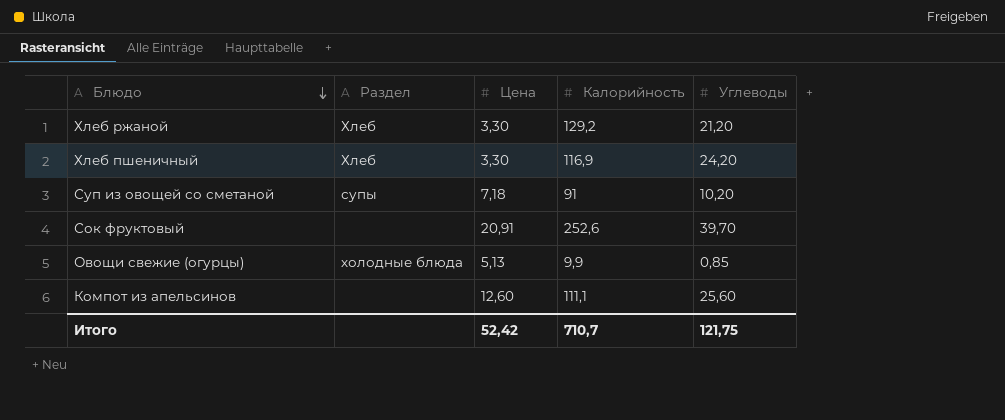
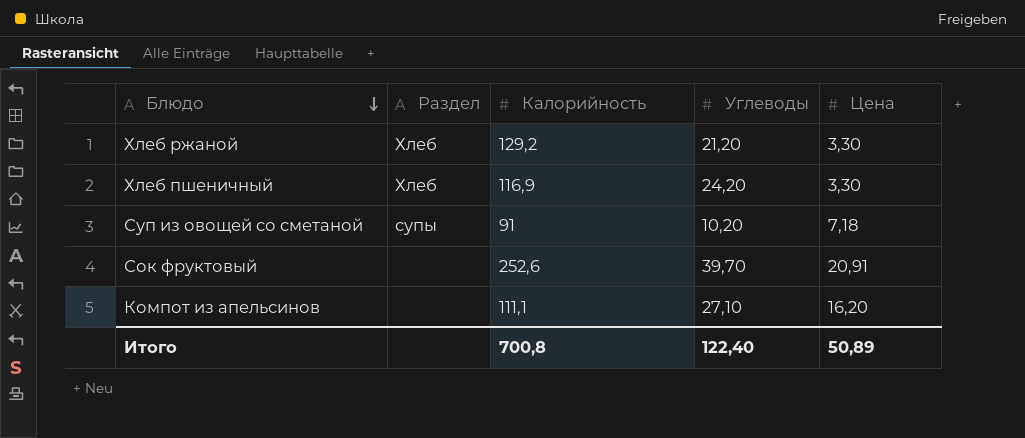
column Цена | position: 3 -> 5
row Овощи свежие (огурцы): холодные блюда | 5,13 | 9,9 | 0,85 -> none
Компот из апельсинов | Углеводы: 25,60 -> 27,10
Компот из апельсинов | Цена: 12,60 -> 16,20
Итого | Калорийность: 710,7 -> 700,8
Итого | Углеводы: 121,75 -> 122,40
Итого | Цена: 52,42 -> 50,89

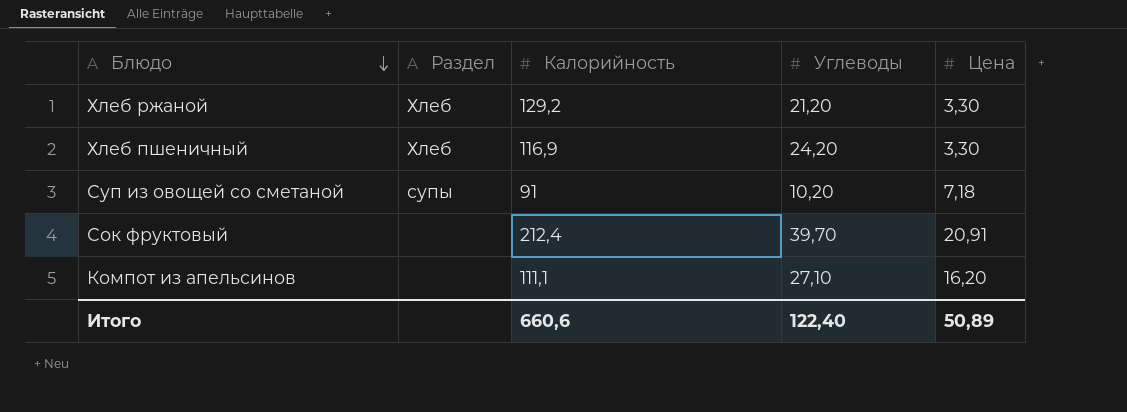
Сок фруктовый | Калорийность: 252,6 -> 212,4
Итого | Калорийность: 700,8 -> 660,6

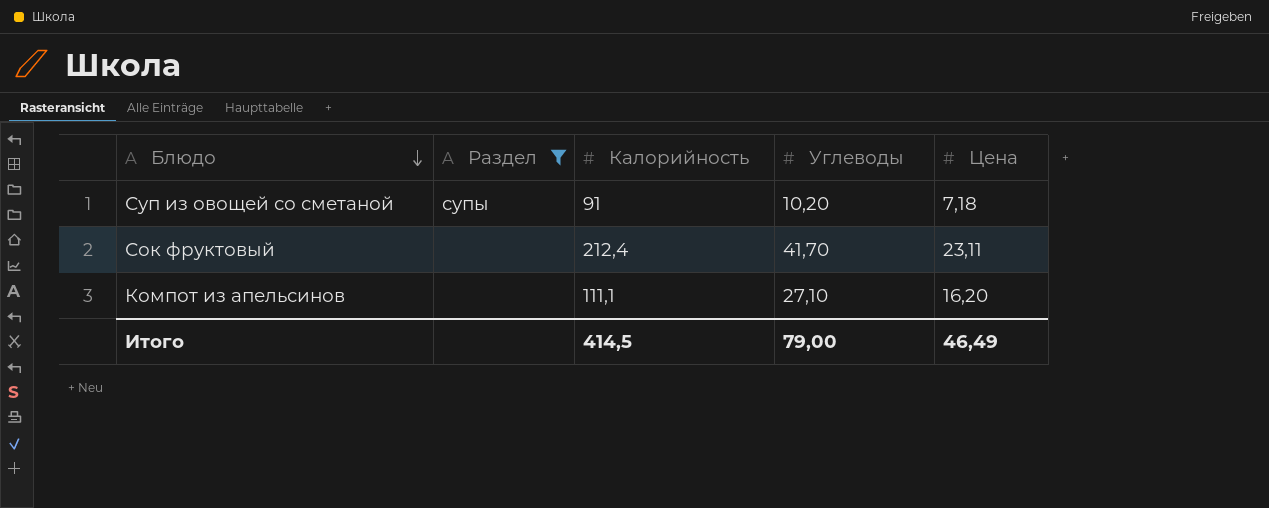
filter: none -> Раздел != Хлеб
Сок фруктовый | Углеводы: 39,70 -> 41,70
Сок фруктовый | Цена: 20,91 -> 23,11
Итого | Калорийность: 660,6 -> 414,5
Итого | Углеводы: 122,40 -> 79,00
Итого | Цена: 50,89 -> 46,49

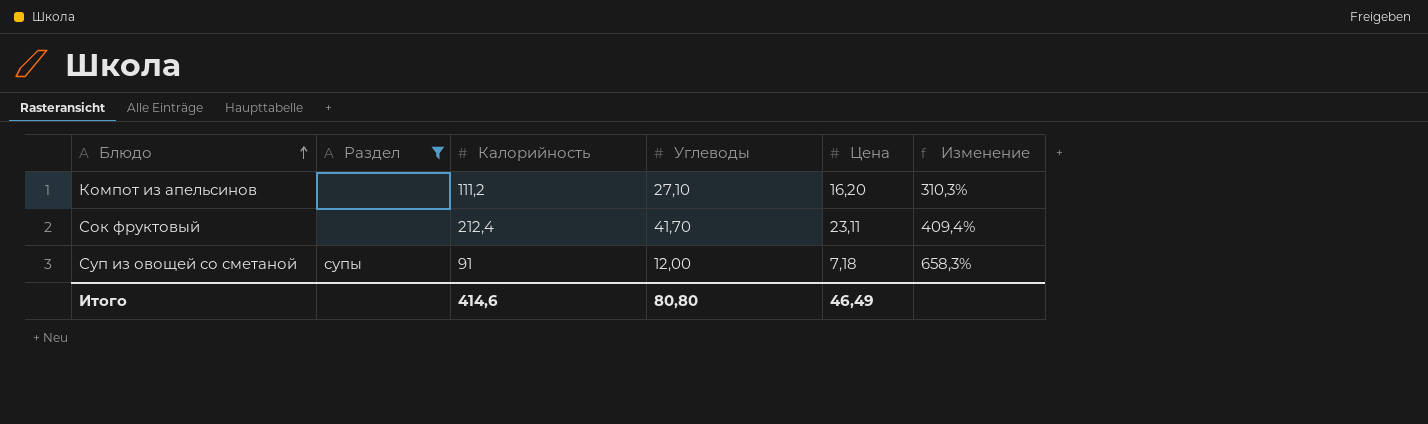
row order: Блюдо descending -> Блюдо ascending
column Изменение | formula: none -> ([Калорийность] - [Углеводы]) / [Углеводы]
Компот из апельсинов | Калорийность: 111,1 -> 111,2
Суп из овощей со сметаной | Углеводы: 10,20 -> 12,00
Итого | Калорийность: 414,5 -> 414,6
Итого | Углеводы: 79,00 -> 80,80

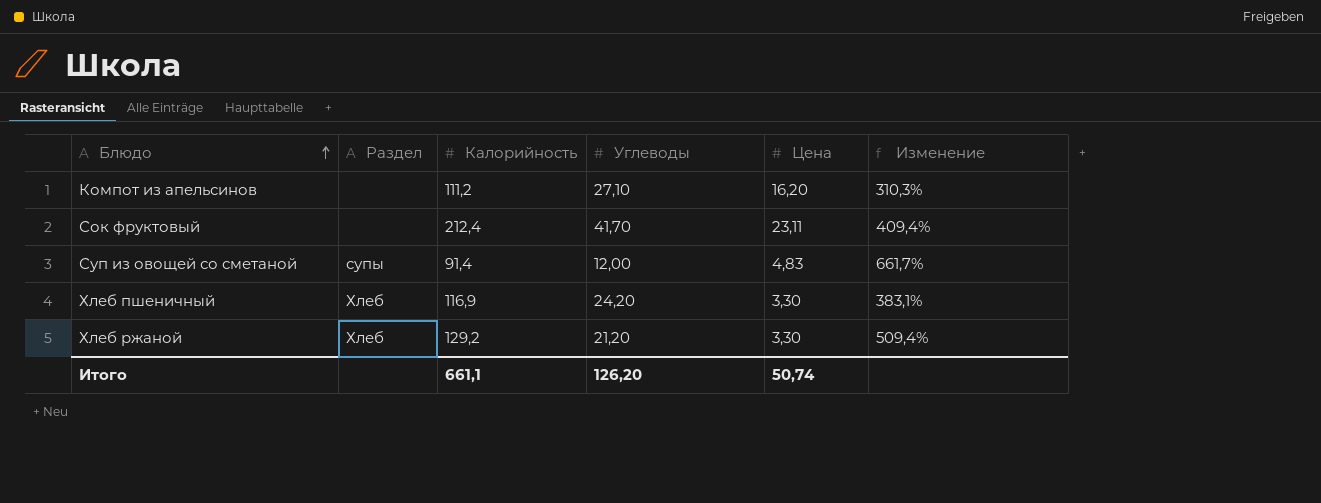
filter: Раздел != Хлеб -> none
Суп из овощей со сметаной | Калорийность: 91 -> 91,4
Суп из овощей со сметаной | Цена: 7,18 -> 4,83
Суп из овощей со сметаной | Изменение: 658,3% -> 661,7%
Итого | Калорийность: 414,6 -> 661,1
Итого | Углеводы: 80,80 -> 126,20
Итого | Цена: 46,49 -> 50,74

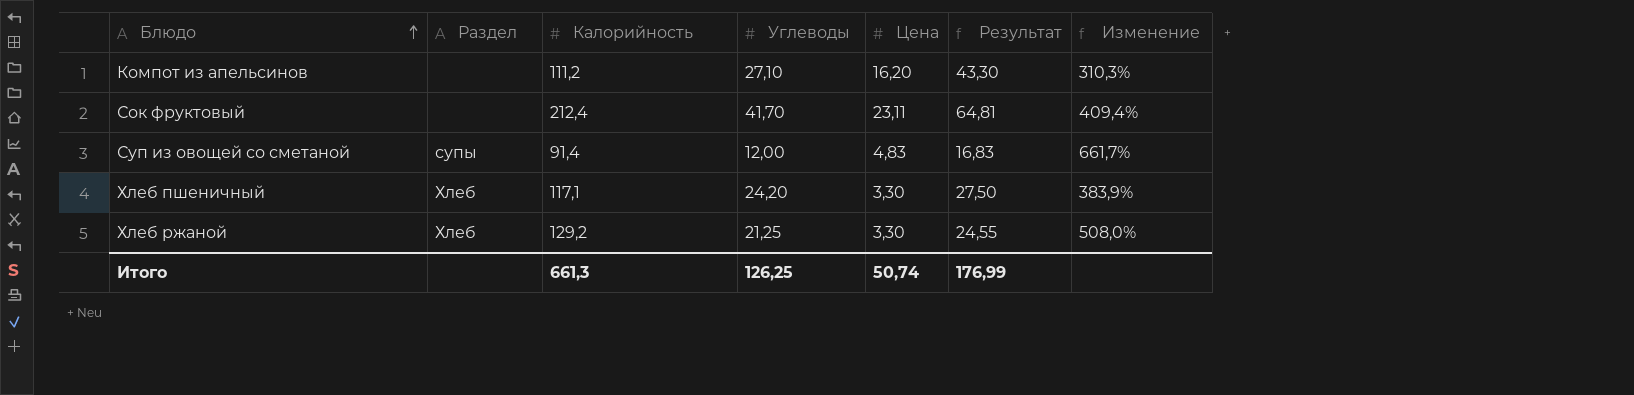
column Результат | formula: none -> [Углеводы] + [Цена]
Хлеб пшеничный | Калорийность: 116,9 -> 117,1
Хлеб пшеничный | Изменение: 383,1% -> 383,9%
Хлеб ржаной | Углеводы: 21,20 -> 21,25
Хлеб ржаной | Изменение: 509,4% -> 508,0%
Итого | Калорийность: 661,1 -> 661,3
Итого | Углеводы: 126,20 -> 126,25

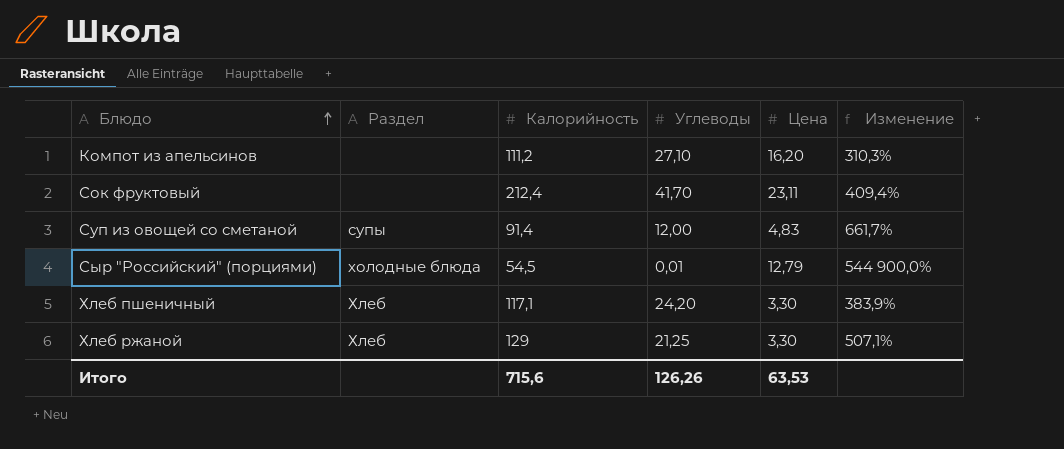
column Результат | formula: [Углеводы] + [Цена] -> none
row Сыр "Российский" (порциями): none -> холодные блюда | 54,5 | 0,01 | 12,79 | 544 900,0%
Хлеб ржаной | Калорийность: 129,2 -> 129
Хлеб ржаной | Изменение: 508,0% -> 507,1%
Итого | Калорийность: 661,3 -> 715,6
Итого | Углеводы: 126,25 -> 126,26
Итого | Цена: 50,74 -> 63,53

